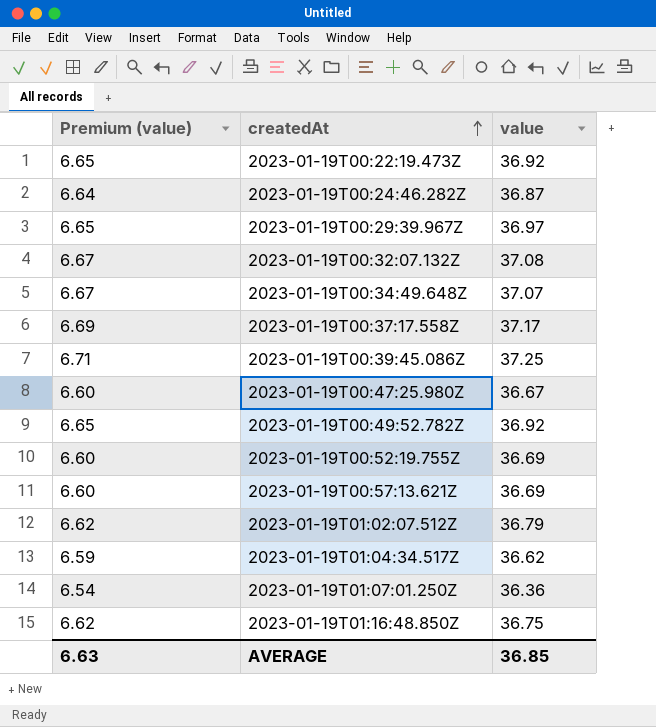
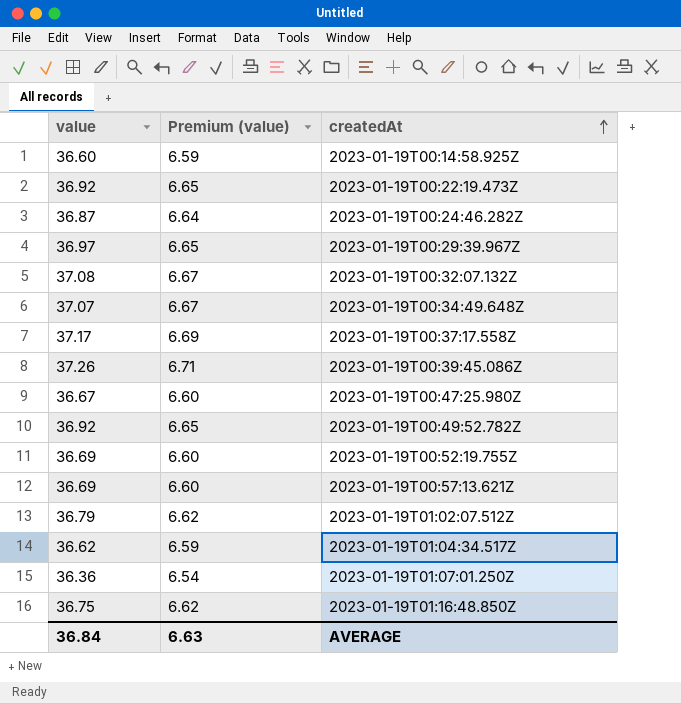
column value | position: 3 -> 1
row 2023-01-19T00:14:58.925Z: none -> 36.60 | 6.59
2023-01-19T00:39:45.086Z | value: 37.25 -> 37.26
AVERAGE | value: 36.85 -> 36.84

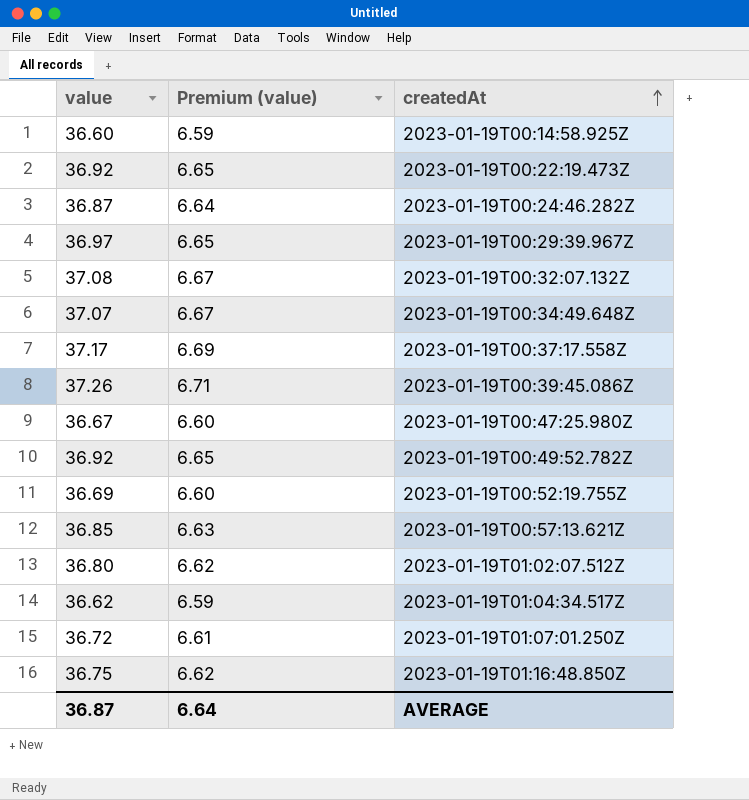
2023-01-19T00:57:13.621Z | value: 36.69 -> 36.85
2023-01-19T00:57:13.621Z | Premium (value): 6.60 -> 6.63
2023-01-19T01:02:07.512Z | value: 36.79 -> 36.80
2023-01-19T01:07:01.250Z | value: 36.36 -> 36.72
2023-01-19T01:07:01.250Z | Premium (value): 6.54 -> 6.61
AVERAGE | value: 36.84 -> 36.87
AVERAGE | Premium (value): 6.63 -> 6.64

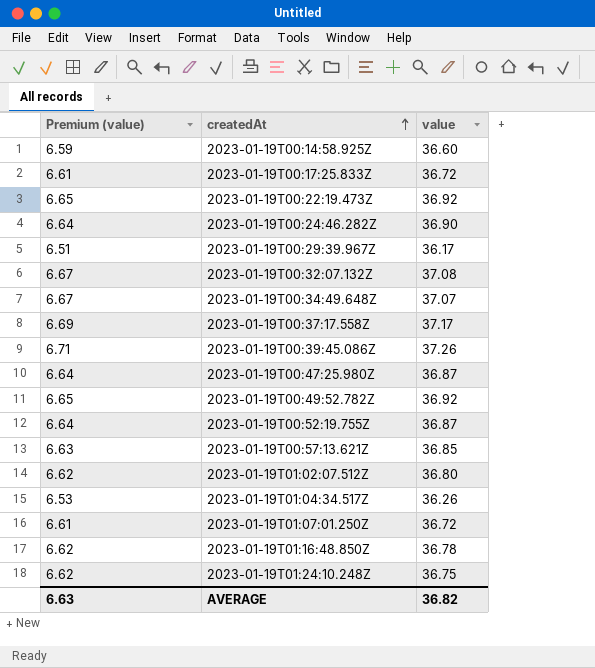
column value | position: 1 -> 3
row 2023-01-19T00:17:25.833Z: none -> 6.61 | 36.72
2023-01-19T00:24:46.282Z | value: 36.87 -> 36.90
2023-01-19T00:29:39.967Z | Premium (value): 6.65 -> 6.51
2023-01-19T00:29:39.967Z | value: 36.97 -> 36.17
2023-01-19T00:47:25.980Z | Premium (value): 6.60 -> 6.64
2023-01-19T00:47:25.980Z | value: 36.67 -> 36.87
2023-01-19T00:52:19.755Z | Premium (value): 6.60 -> 6.64
2023-01-19T00:52:19.755Z | value: 36.69 -> 36.87
2023-01-19T01:04:34.517Z | Premium (value): 6.59 -> 6.53
2023-01-19T01:04:34.517Z | value: 36.62 -> 36.26
2023-01-19T01:16:48.850Z | value: 36.75 -> 36.78
row 2023-01-19T01:24:10.248Z: none -> 6.62 | 36.75
AVERAGE | Premium (value): 6.64 -> 6.63
AVERAGE | value: 36.87 -> 36.82

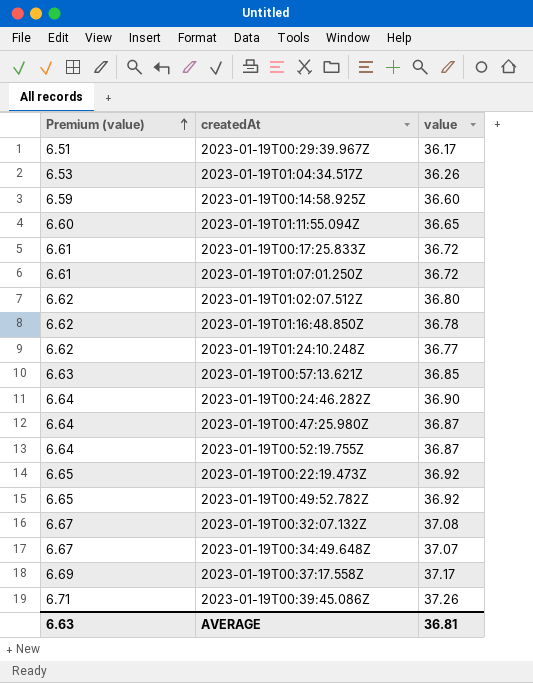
row order: createdAt ascending -> Premium (value) ascending
row 2023-01-19T01:11:55.094Z: none -> 6.60 | 36.65
2023-01-19T01:24:10.248Z | value: 36.75 -> 36.77
AVERAGE | value: 36.82 -> 36.81

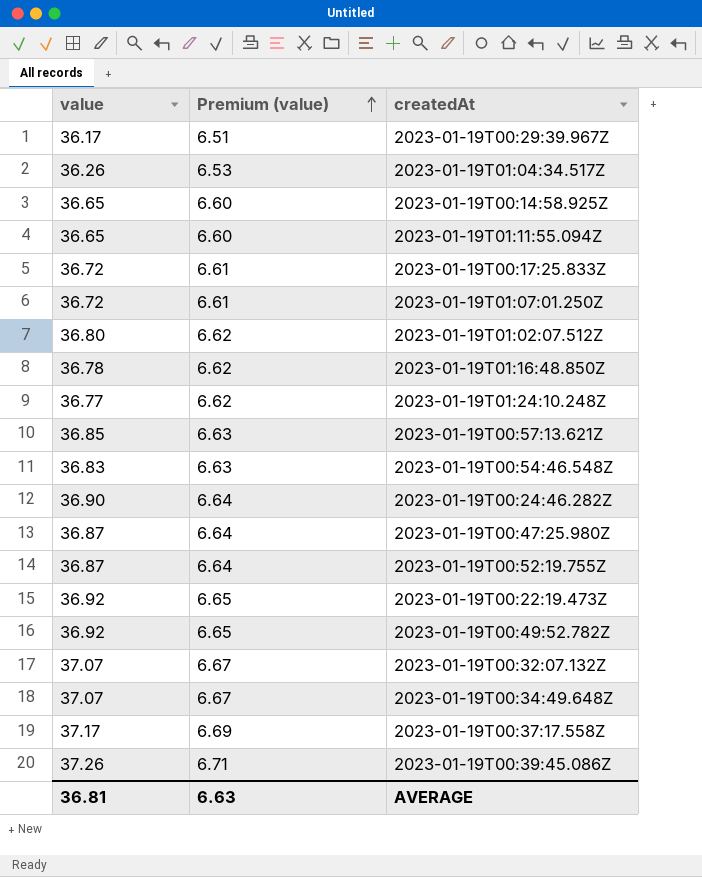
column value | position: 3 -> 1
2023-01-19T00:14:58.925Z | value: 36.60 -> 36.65
2023-01-19T00:14:58.925Z | Premium (value): 6.59 -> 6.60
row 2023-01-19T00:54:46.548Z: none -> 36.83 | 6.63
2023-01-19T00:32:07.132Z | value: 37.08 -> 37.07

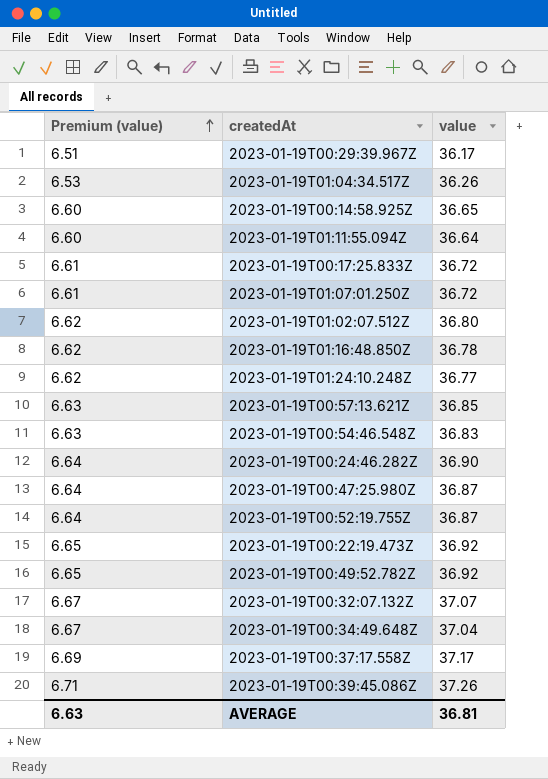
column value | position: 1 -> 3
2023-01-19T01:11:55.094Z | value: 36.65 -> 36.64
2023-01-19T00:34:49.648Z | value: 37.07 -> 37.04

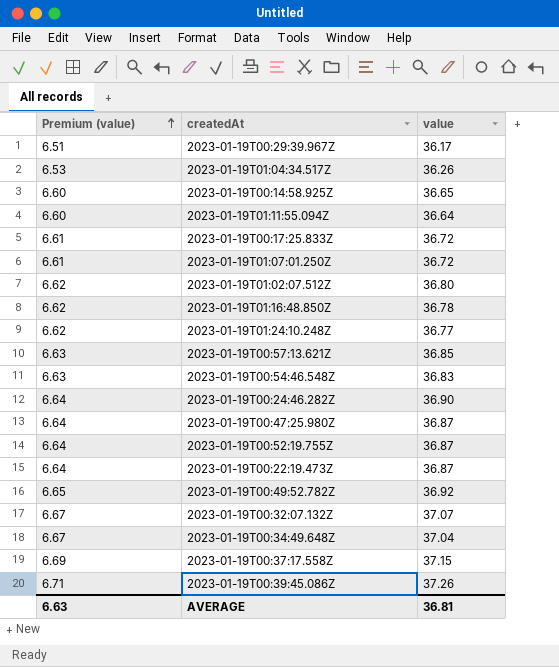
2023-01-19T00:22:19.473Z | Premium (value): 6.65 -> 6.64
2023-01-19T00:22:19.473Z | value: 36.92 -> 36.87
2023-01-19T00:37:17.558Z | value: 37.17 -> 37.15

